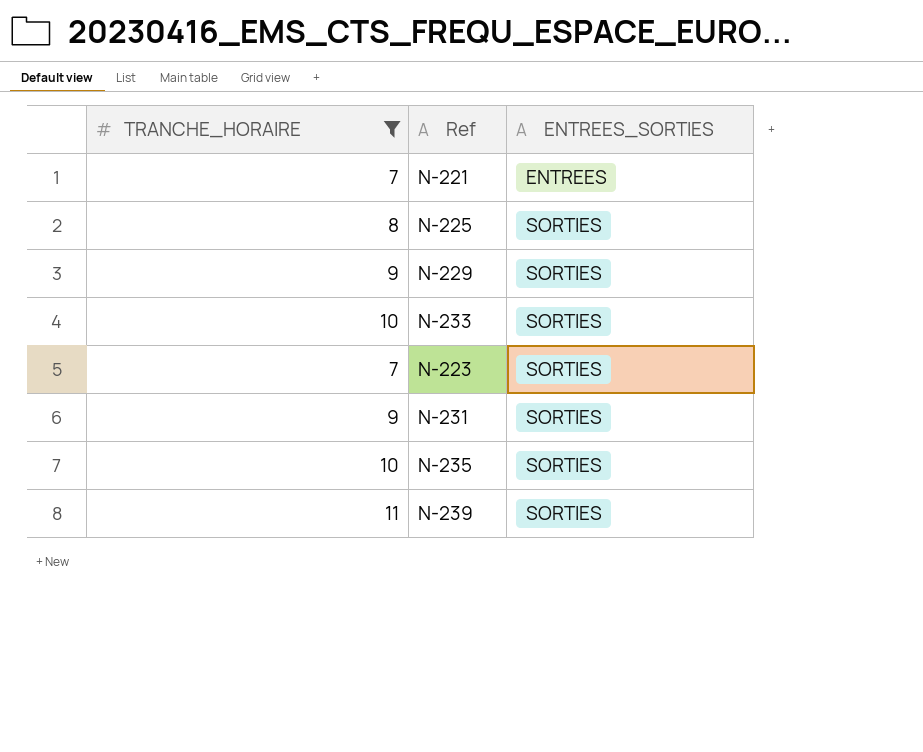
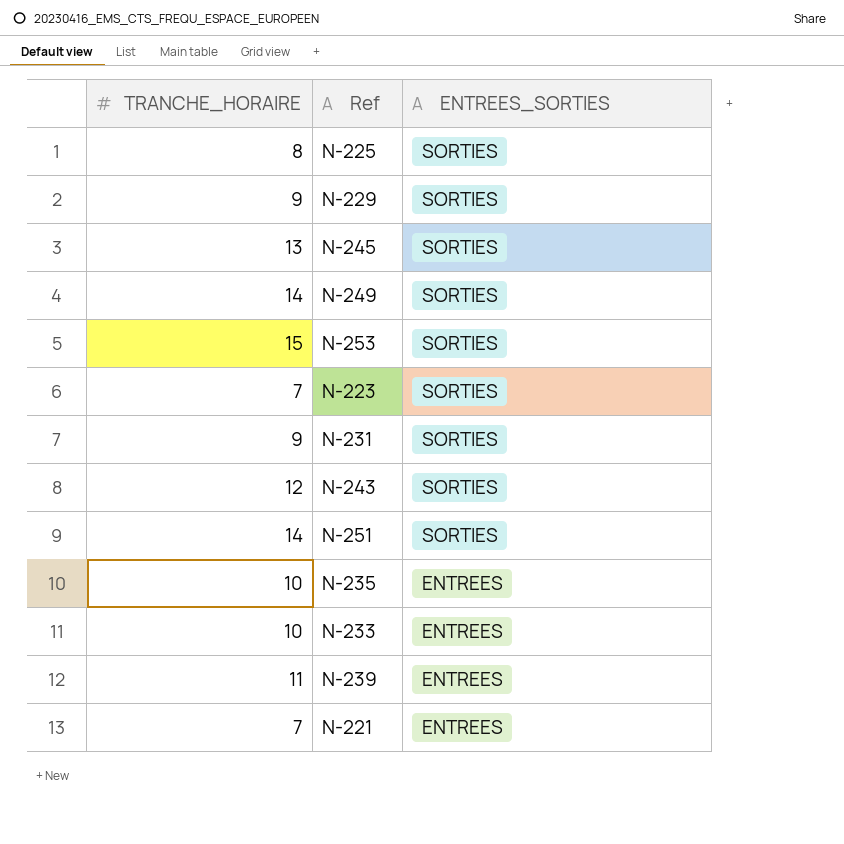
filter: TRANCHE_HORAIRE <= 11 -> none
row order: ENTREES_SORTIES ascending -> ENTREES_SORTIES descending
N-235 | ENTREES_SORTIES: SORTIES -> ENTREES
N-233 | ENTREES_SORTIES: SORTIES -> ENTREES
N-239 | ENTREES_SORTIES: SORTIES -> ENTREES

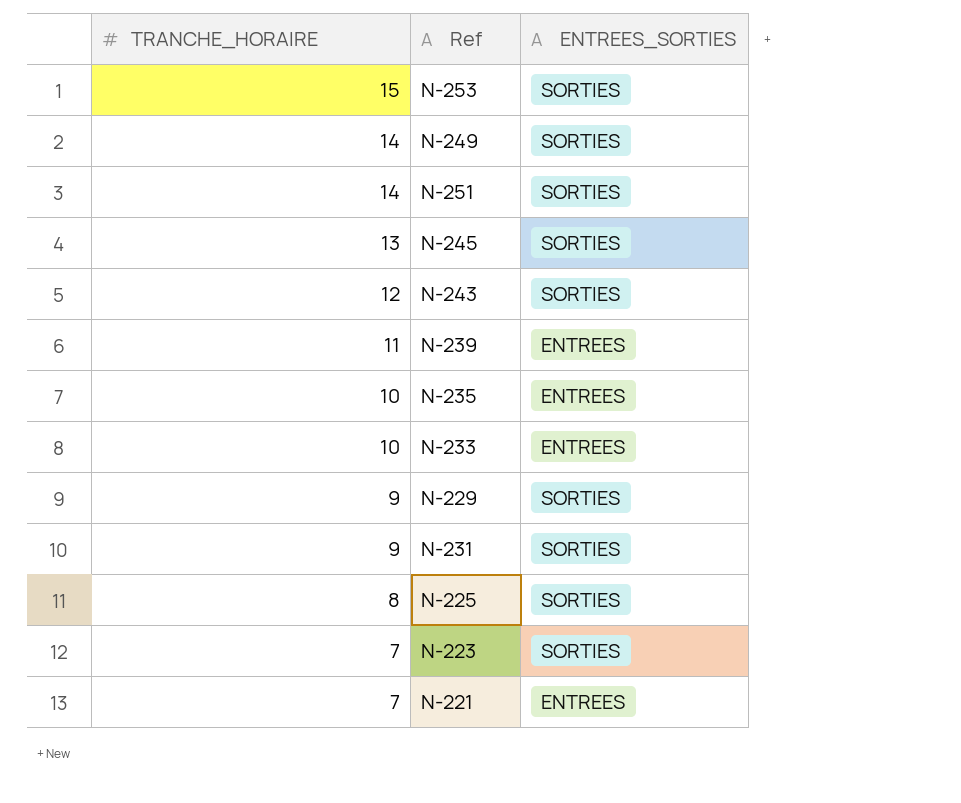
row order: ENTREES_SORTIES descending -> TRANCHE_HORAIRE descending

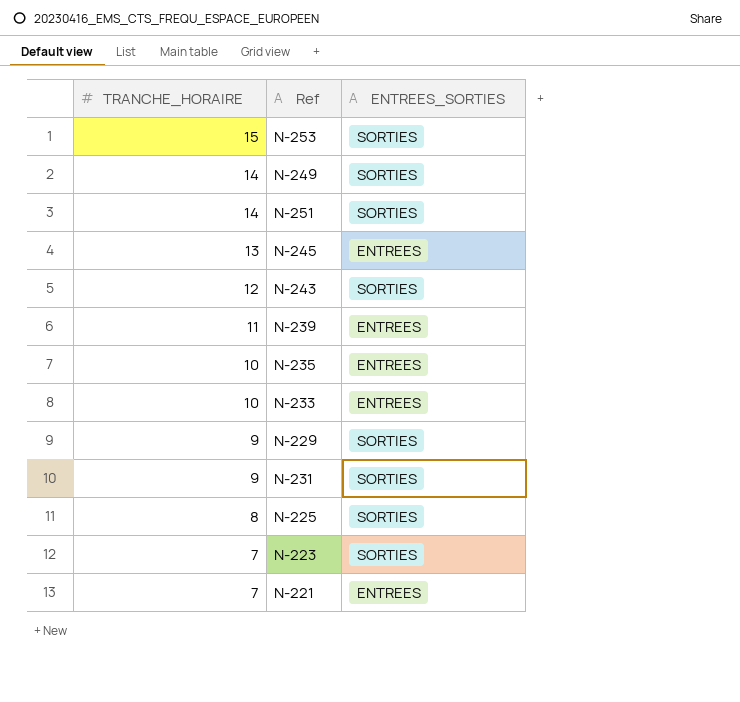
N-245 | ENTREES_SORTIES: SORTIES -> ENTREES

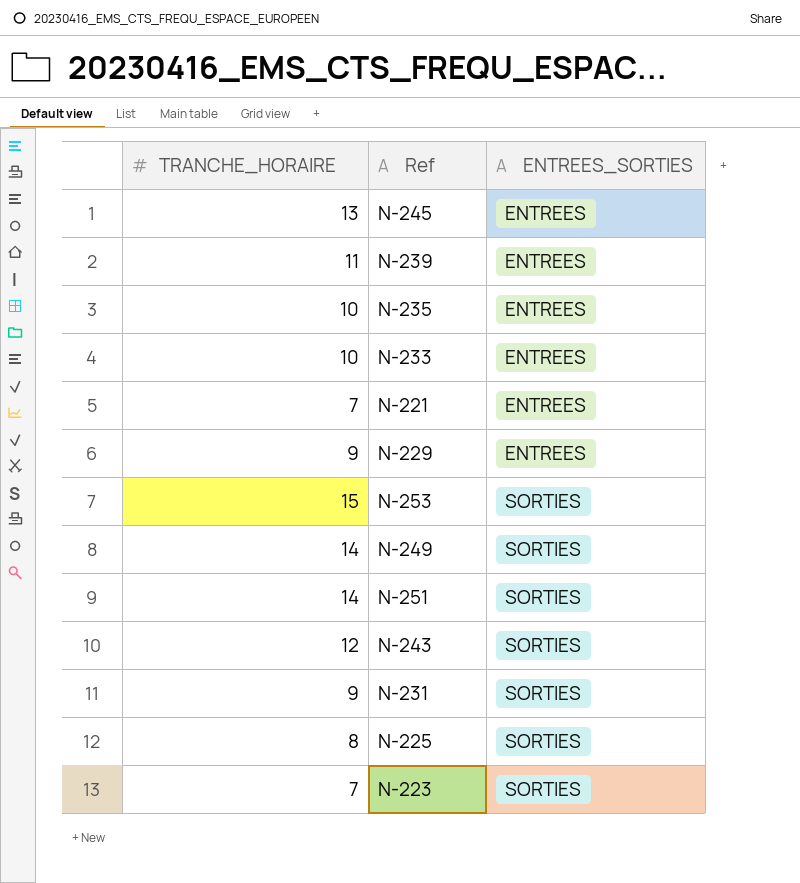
row order: TRANCHE_HORAIRE descending -> ENTREES_SORTIES ascending
N-229 | ENTREES_SORTIES: SORTIES -> ENTREES

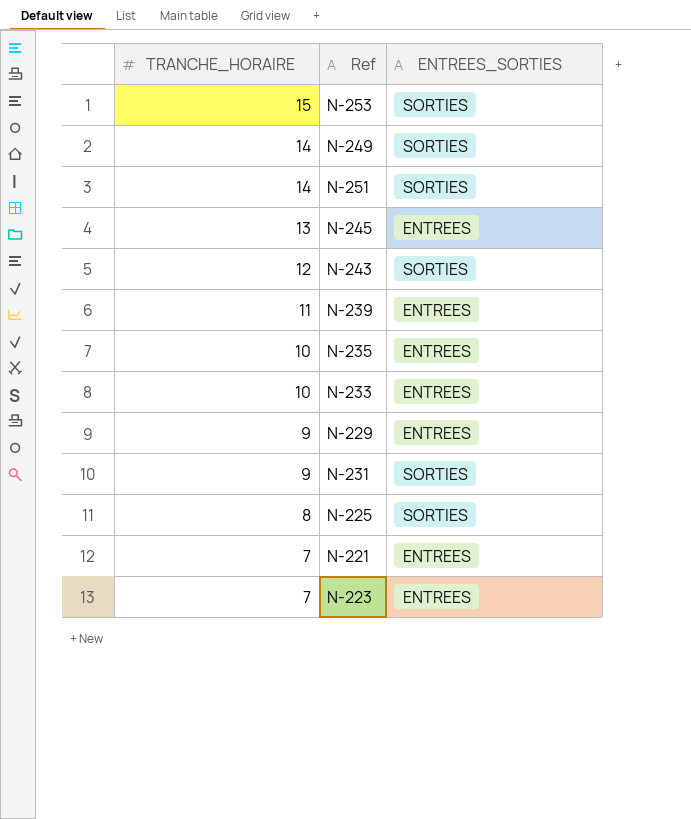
row order: ENTREES_SORTIES ascending -> TRANCHE_HORAIRE descending
N-223 | ENTREES_SORTIES: SORTIES -> ENTREES

